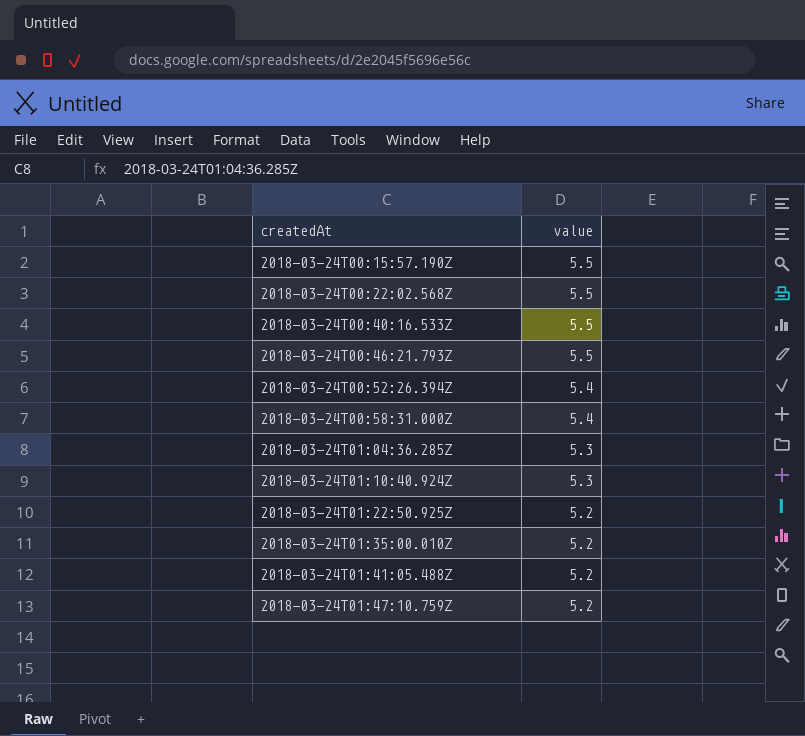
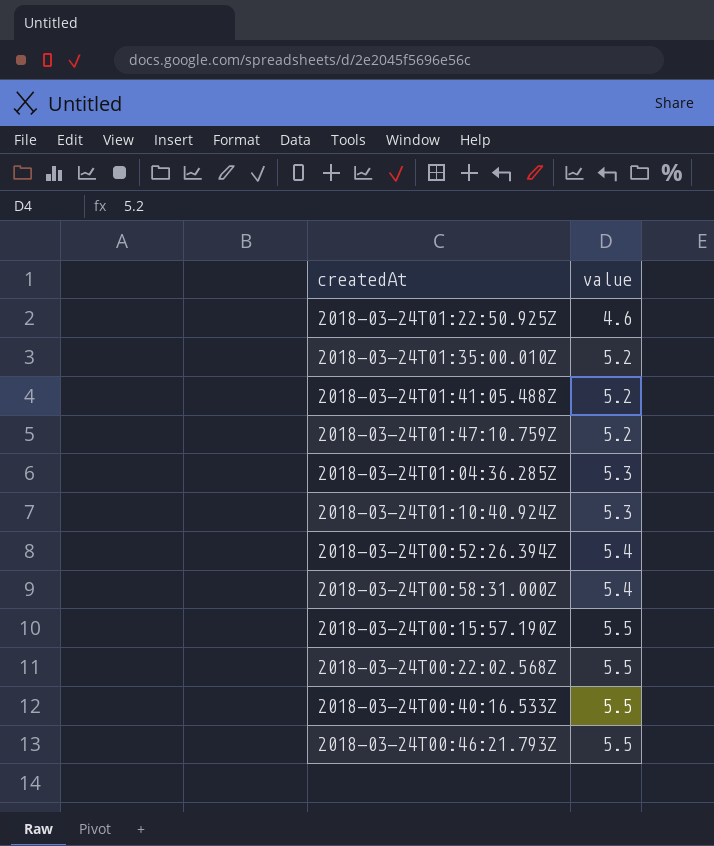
row order: createdAt ascending -> value ascending
2018-03-24T01:22:50.925Z | value: 5.2 -> 4.6

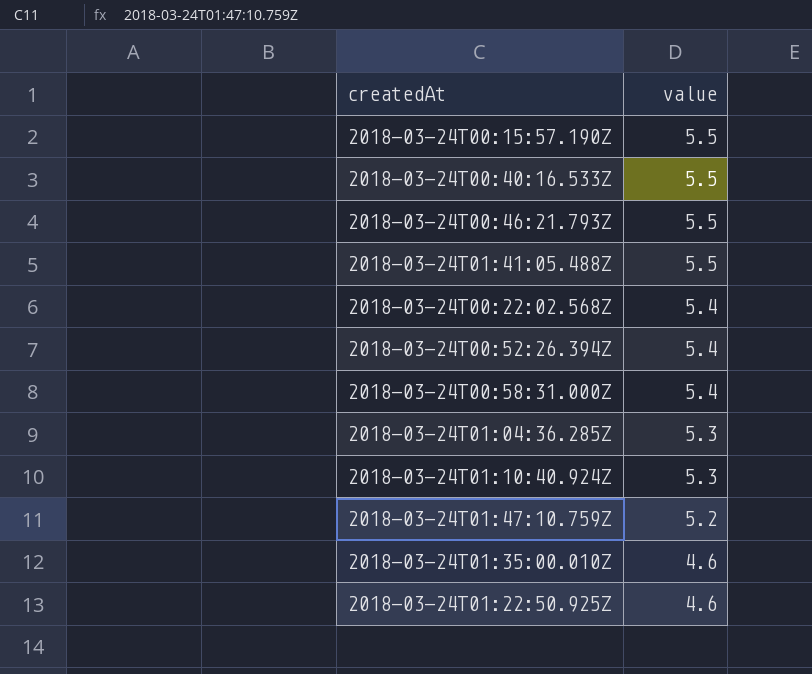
row order: value ascending -> value descending
2018-03-24T01:41:05.488Z | value: 5.2 -> 5.5
2018-03-24T00:22:02.568Z | value: 5.5 -> 5.4
2018-03-24T01:35:00.010Z | value: 5.2 -> 4.6

